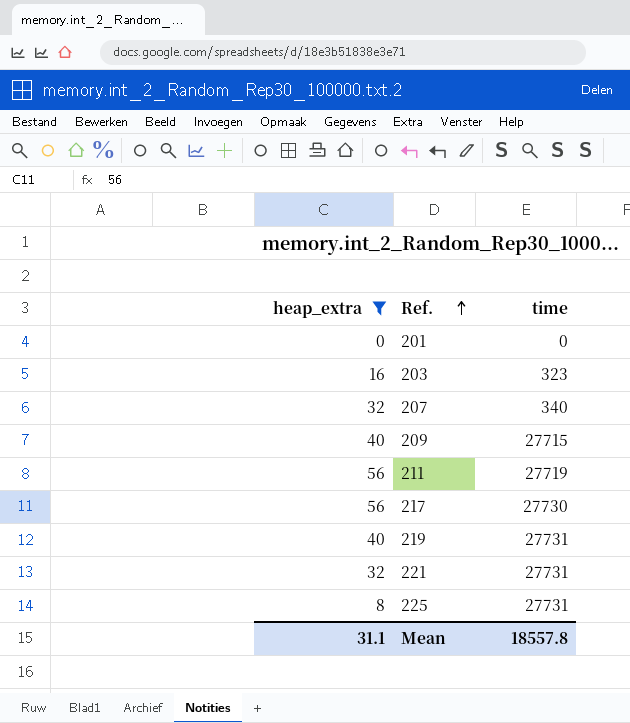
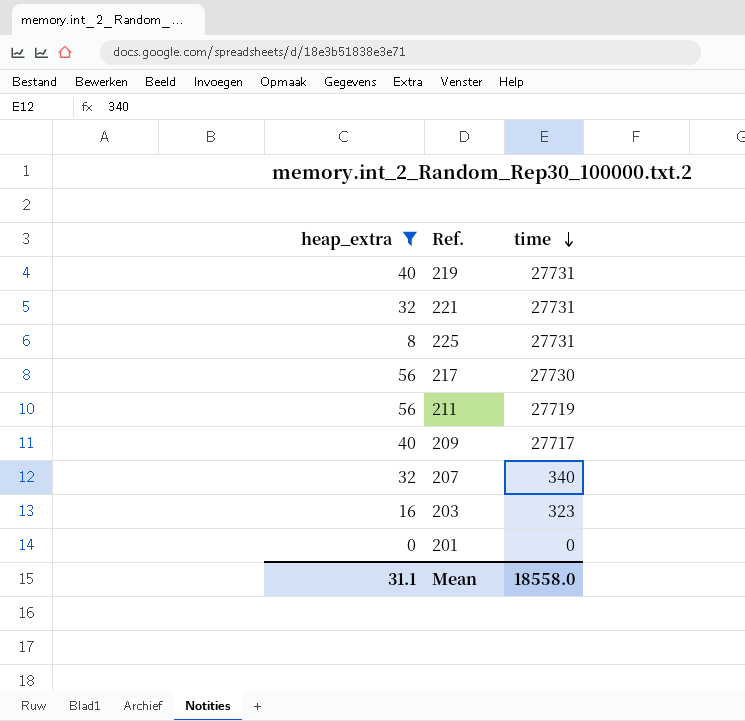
row order: Ref. ascending -> time descending
209 | time: 27715 -> 27717
Mean | time: 18557.8 -> 18558.0

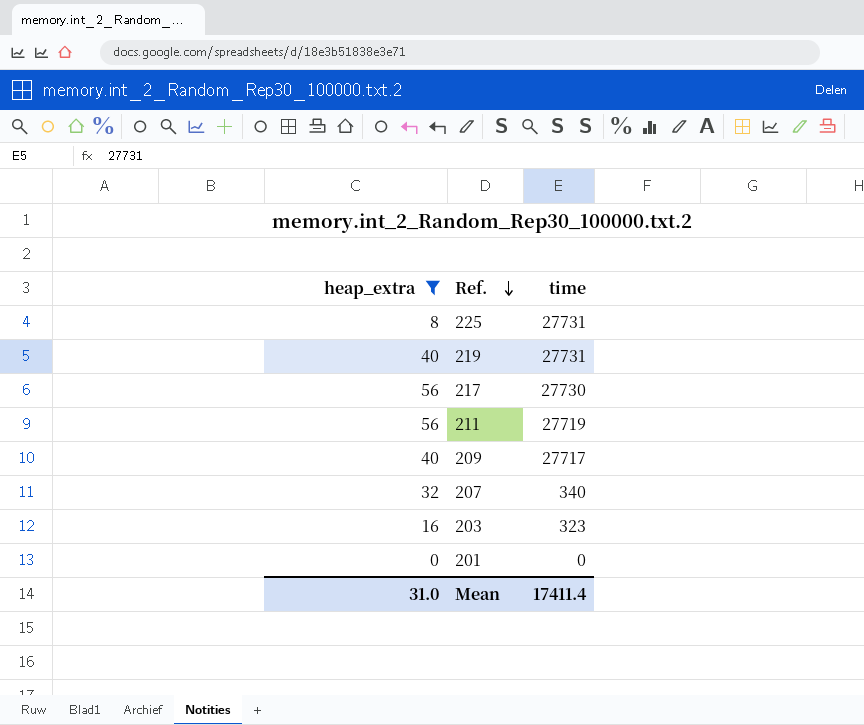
row order: time descending -> Ref. descending
row 221: 32 | 27731 -> none
Mean | heap_extra: 31.1 -> 31.0
Mean | time: 18558.0 -> 17411.4

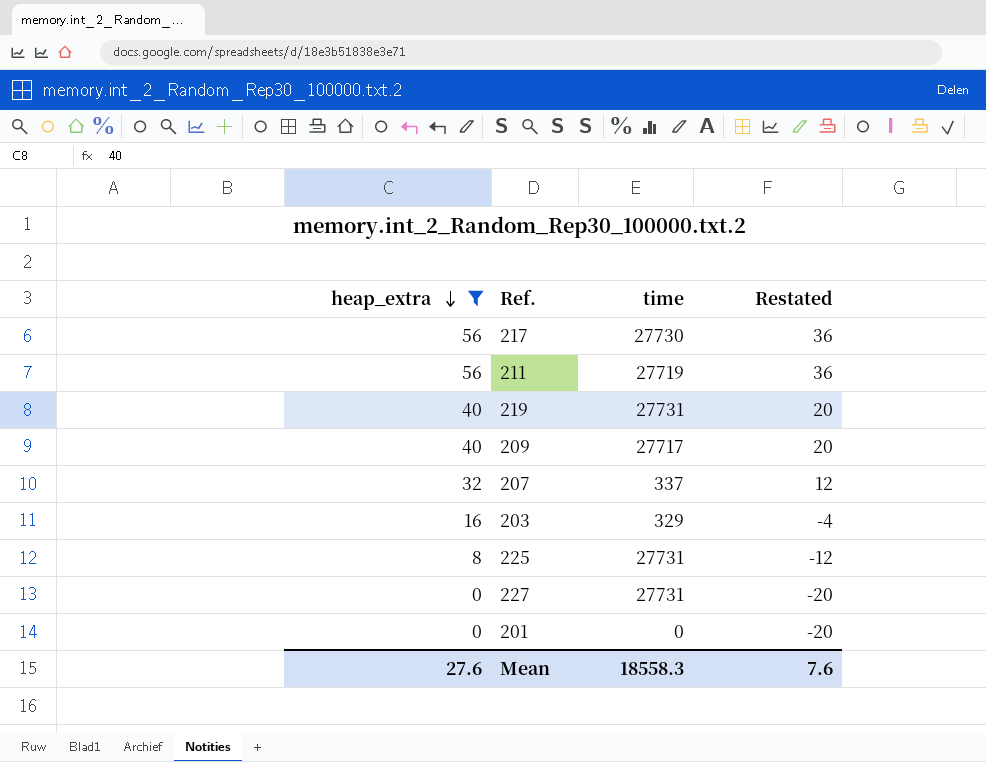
row order: Ref. descending -> heap_extra descending
column Restated | formula: none -> [heap_extra] - 20
207 | time: 340 -> 337
203 | time: 323 -> 329
row 227: none -> 0 | 27731 | -20
Mean | heap_extra: 31.0 -> 27.6
Mean | time: 17411.4 -> 18558.3

